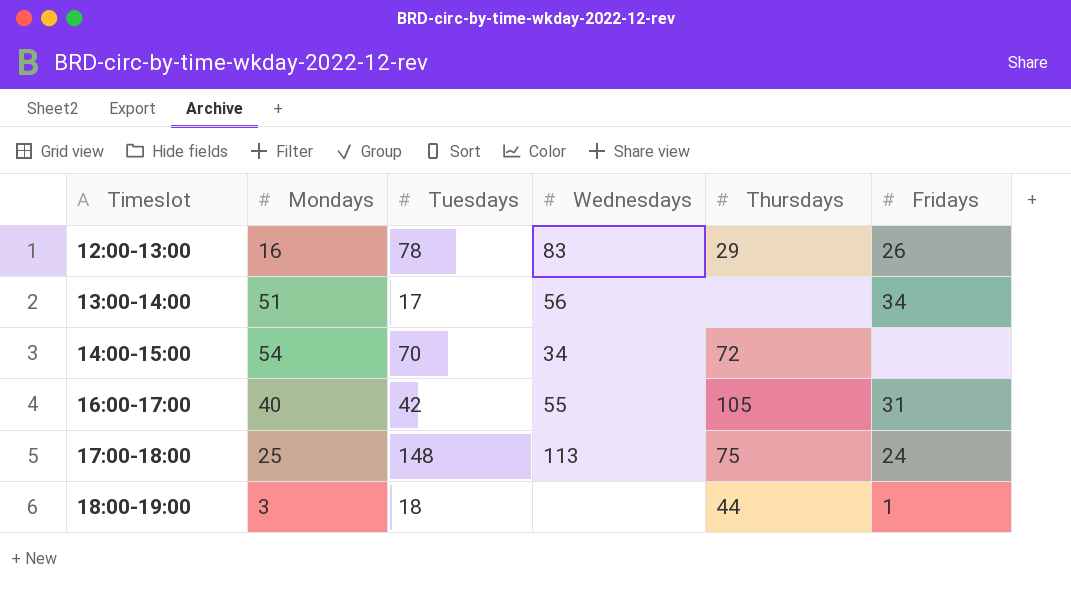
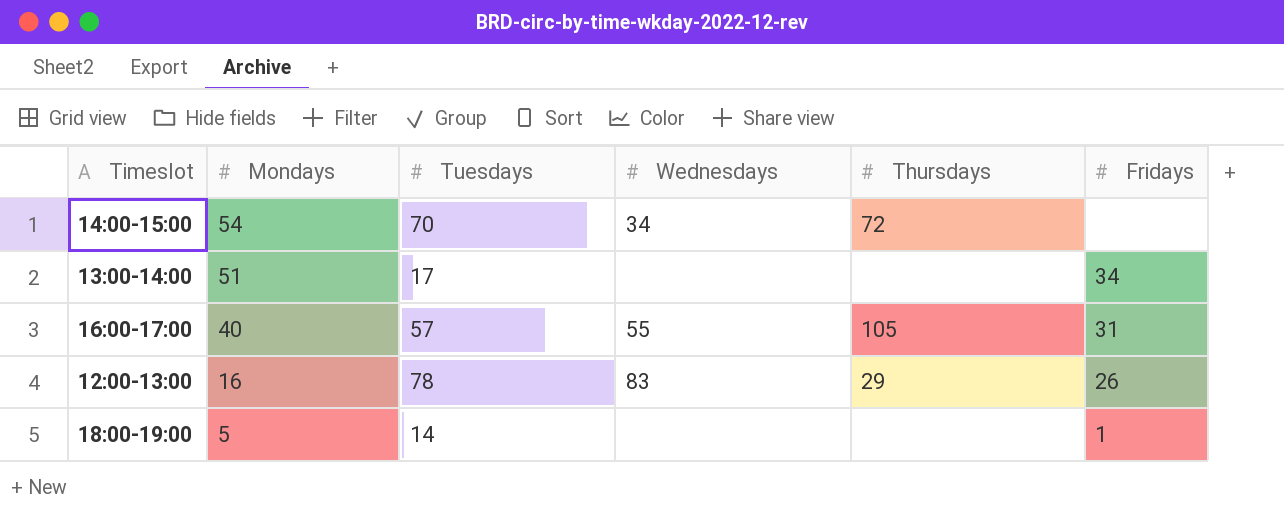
row order: Timeslot ascending -> Mondays descending
row 17:00-18:00: 25 | 148 | 113 | 75 | 24 -> none
13:00-14:00 | Wednesdays: 56 -> none
16:00-17:00 | Tuesdays: 42 -> 57
18:00-19:00 | Mondays: 3 -> 5
18:00-19:00 | Tuesdays: 18 -> 14
18:00-19:00 | Thursdays: 44 -> none

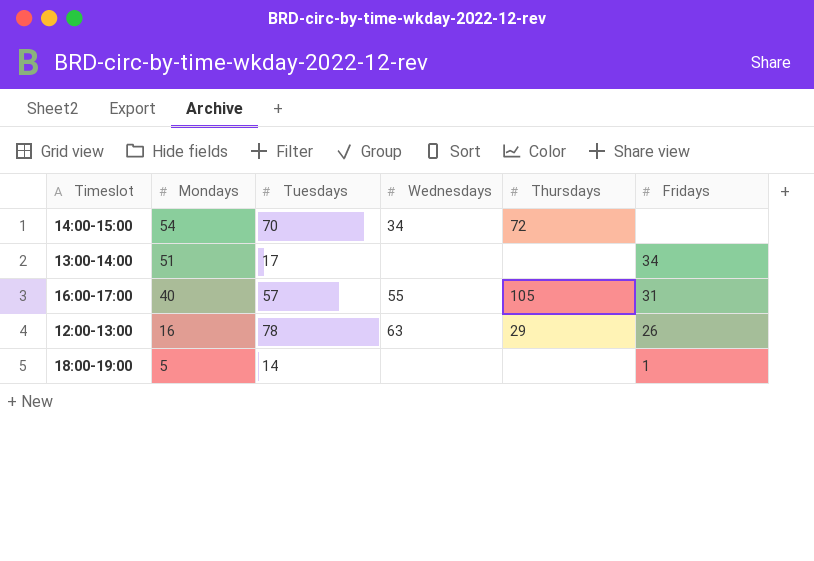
12:00-13:00 | Wednesdays: 83 -> 63

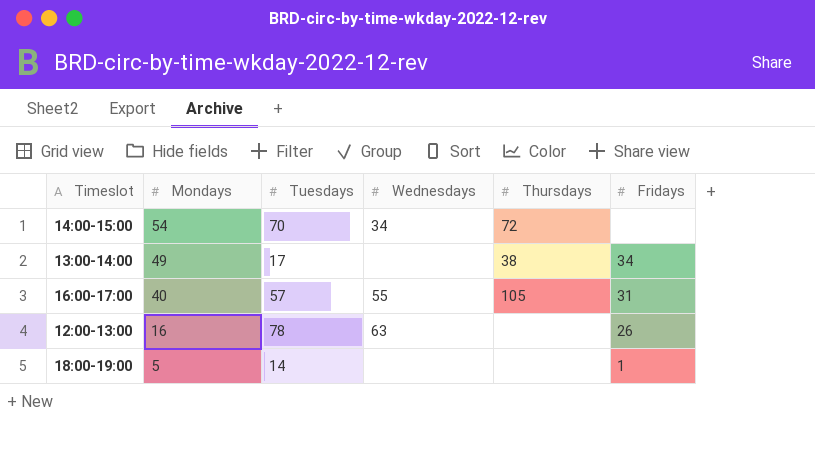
13:00-14:00 | Mondays: 51 -> 49
13:00-14:00 | Thursdays: none -> 38
12:00-13:00 | Thursdays: 29 -> none

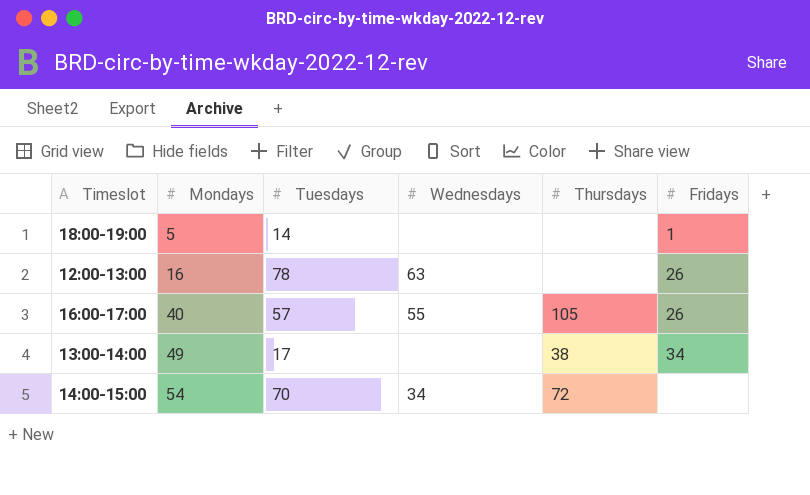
row order: Mondays descending -> Mondays ascending
16:00-17:00 | Fridays: 31 -> 26

